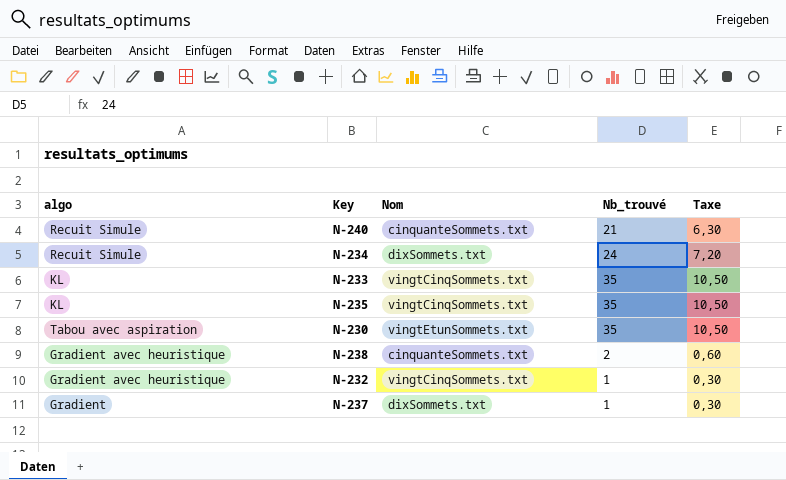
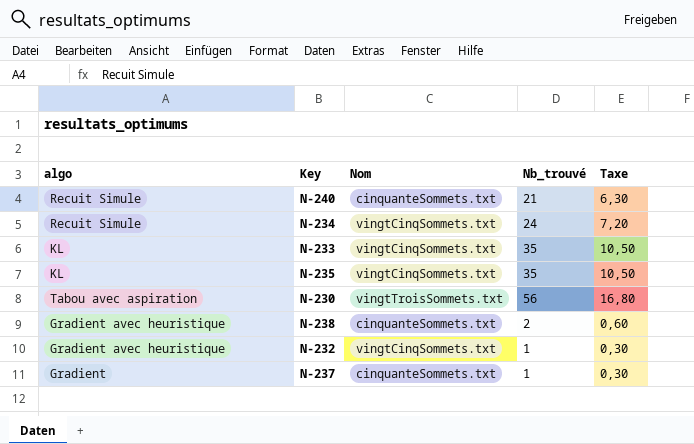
N-234 | Nom: dixSommets.txt -> vingtCinqSommets.txt
N-230 | Nom: vingtEtunSommets.txt -> vingtTroisSommets.txt
N-230 | Nb_trouvé: 35 -> 56
N-230 | Taxe: 10,50 -> 16,80
N-237 | Nom: dixSommets.txt -> cinquanteSommets.txt

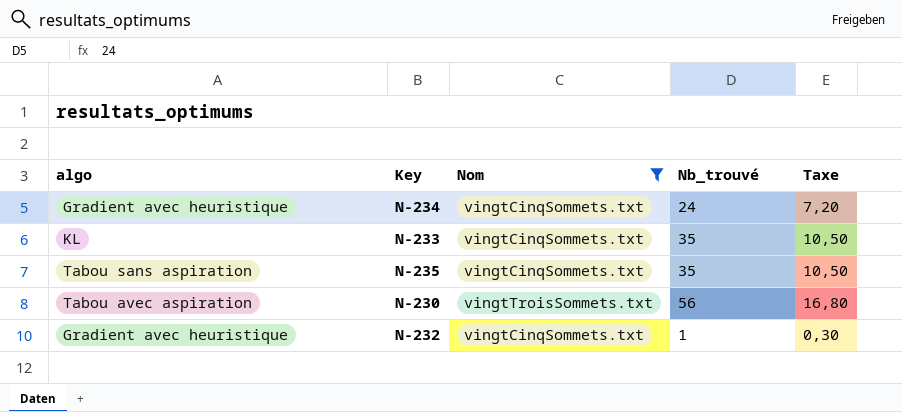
filter: none -> Nom != cinquanteSommets.txt
N-234 | algo: Recuit Simule -> Gradient avec heuristique
N-235 | algo: KL -> Tabou sans aspiration

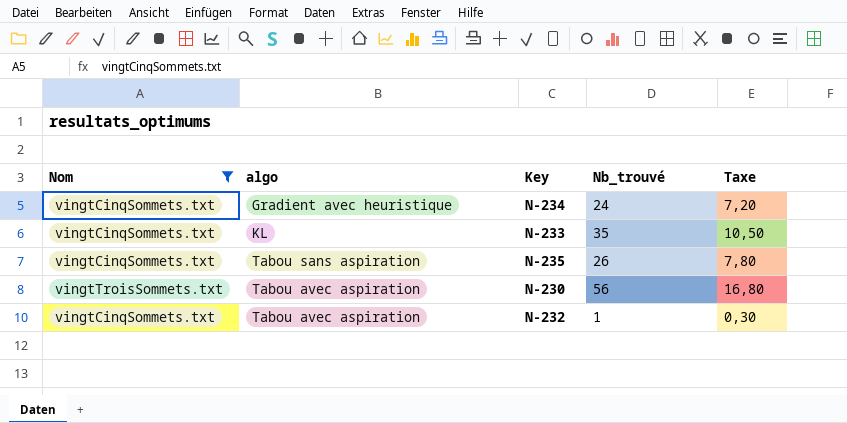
column Nom | position: 3 -> 1
N-235 | Nb_trouvé: 35 -> 26
N-235 | Taxe: 10,50 -> 7,80
N-232 | algo: Gradient avec heuristique -> Tabou avec aspiration

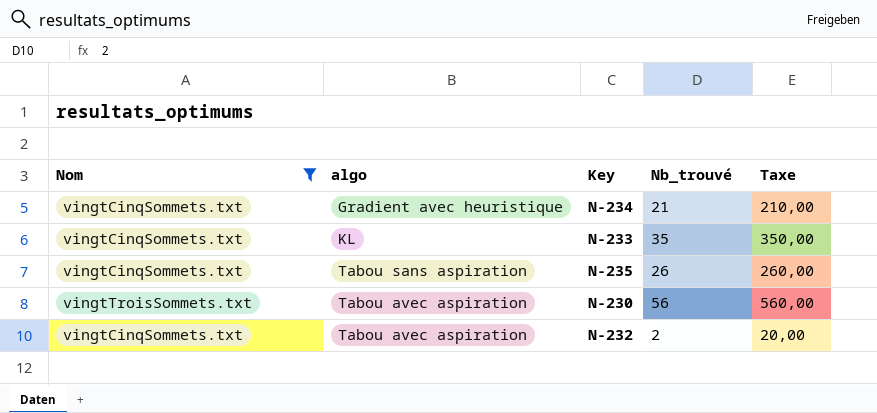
column Taxe | formula: [Nb_trouvé] * 0,3 -> [Nb_trouvé] * 10
N-234 | Nb_trouvé: 24 -> 21
N-232 | Nb_trouvé: 1 -> 2

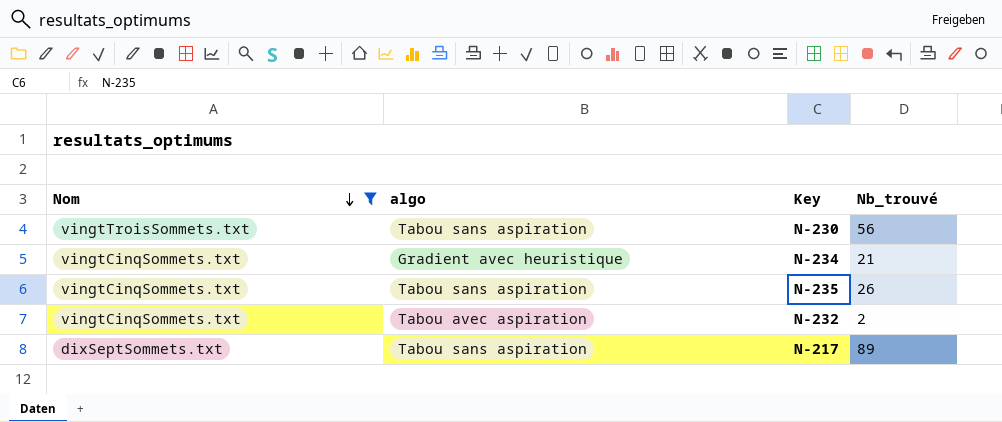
row order: none -> Nom descending
column Taxe | formula: [Nb_trouvé] * 10 -> none
row N-233: vingtCinqSommets.txt | KL | 35 | 350,00 -> none
N-230 | algo: Tabou avec aspiration -> Tabou sans aspiration
row N-217: none -> dixSeptSommets.txt | Tabou sans aspiration | 89

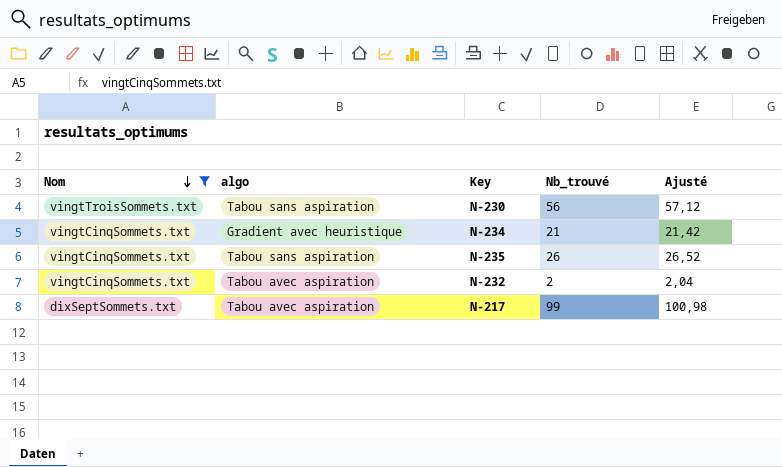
column Ajusté | formula: none -> [Nb_trouvé] * 1,02
N-217 | algo: Tabou sans aspiration -> Tabou avec aspiration
N-217 | Nb_trouvé: 89 -> 99

